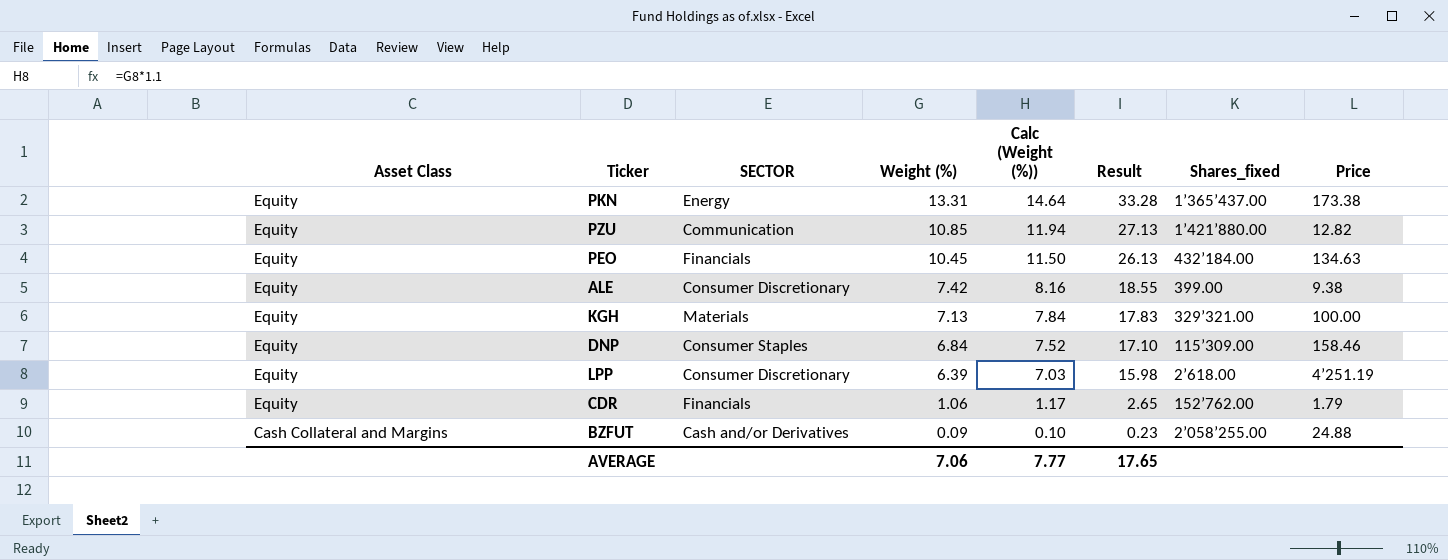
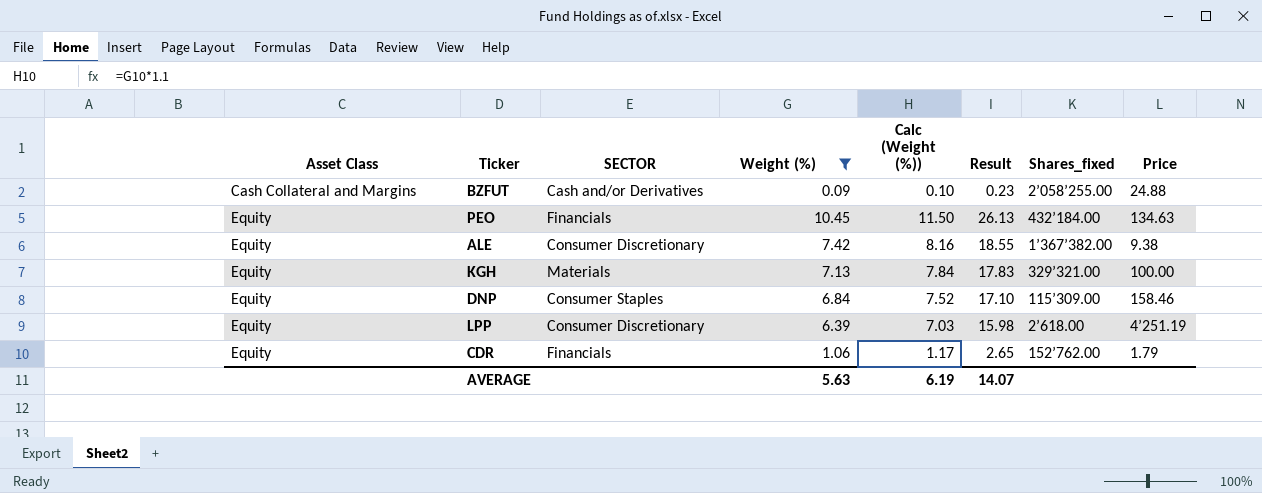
filter: none -> Weight (%) <= 10.45
row order: Asset Class descending -> Asset Class ascending
ALE | Shares_fixed: 399.00 -> 1’367’382.00
AVERAGE | Weight (%): 7.06 -> 5.63
AVERAGE | Calc (Weight (%)): 7.77 -> 6.19
AVERAGE | Result: 17.65 -> 14.07

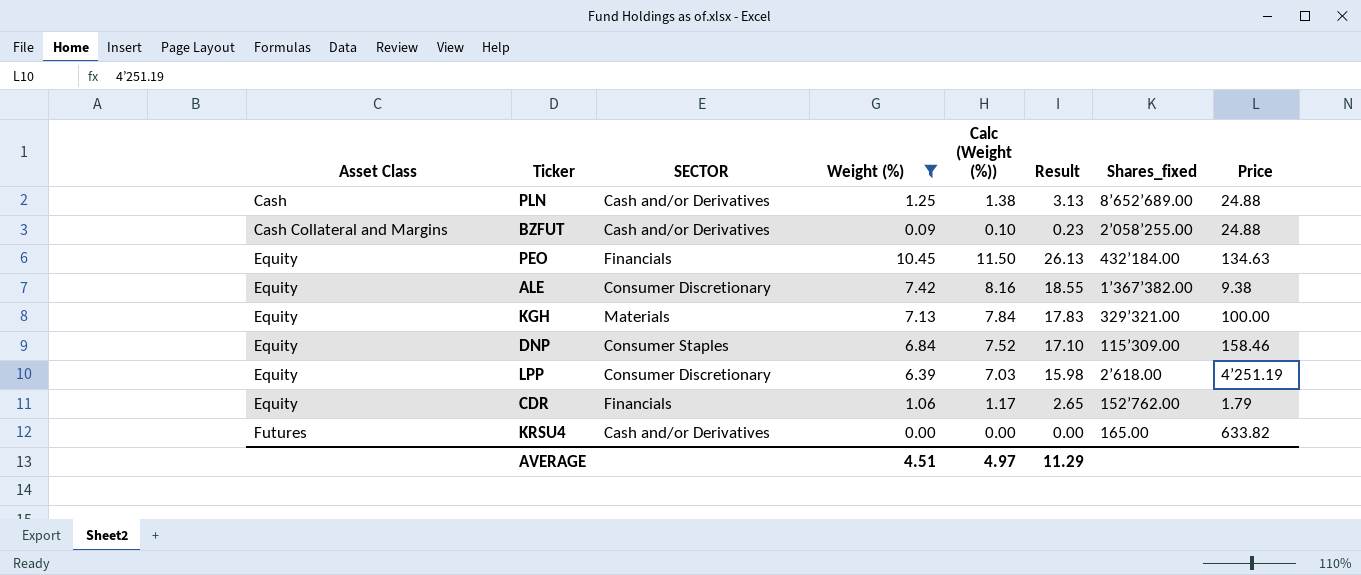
row PLN: none -> Cash | Cash and/or Derivatives | 1.25 | 1.38 | 3.13 | 8’652’689.00 | 24.88
row KRSU4: none -> Futures | Cash and/or Derivatives | 0.00 | 0.00 | 0.00 | 165.00 | 633.82
AVERAGE | Weight (%): 5.63 -> 4.51
AVERAGE | Calc (Weight (%)): 6.19 -> 4.97
AVERAGE | Result: 14.07 -> 11.29

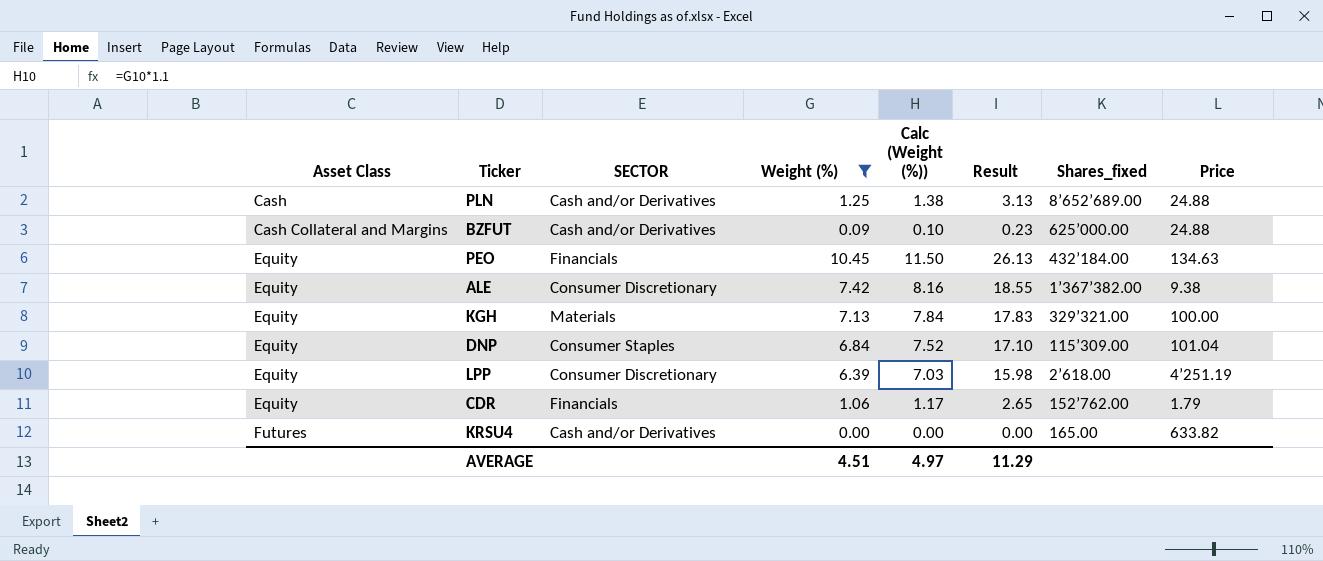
BZFUT | Shares_fixed: 2’058’255.00 -> 625’000.00
DNP | Price: 158.46 -> 101.04

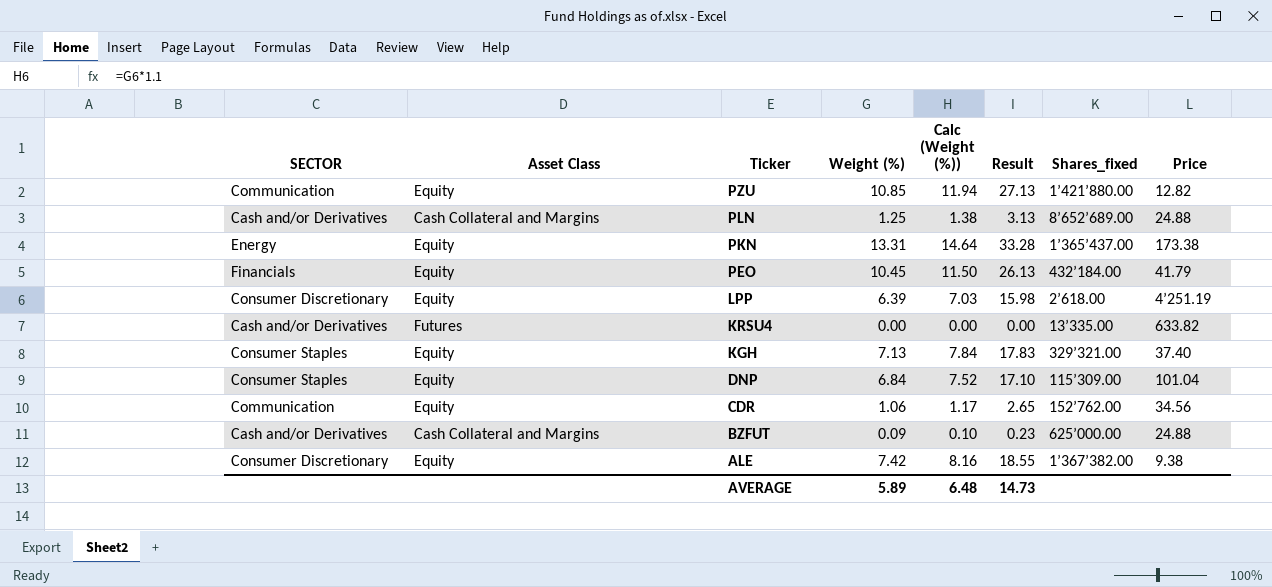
filter: Weight (%) <= 10.45 -> none
row order: Asset Class ascending -> Ticker descending
column SECTOR | position: 3 -> 1
PLN | Asset Class: Cash -> Cash Collateral and Margins
PEO | Price: 134.63 -> 41.79
KRSU4 | Shares_fixed: 165.00 -> 13’335.00
KGH | SECTOR: Materials -> Consumer Staples
KGH | Price: 100.00 -> 37.40
CDR | SECTOR: Financials -> Communication
CDR | Price: 1.79 -> 34.56
AVERAGE | Weight (%): 4.51 -> 5.89
AVERAGE | Calc (Weight (%)): 4.97 -> 6.48
AVERAGE | Result: 11.29 -> 14.73

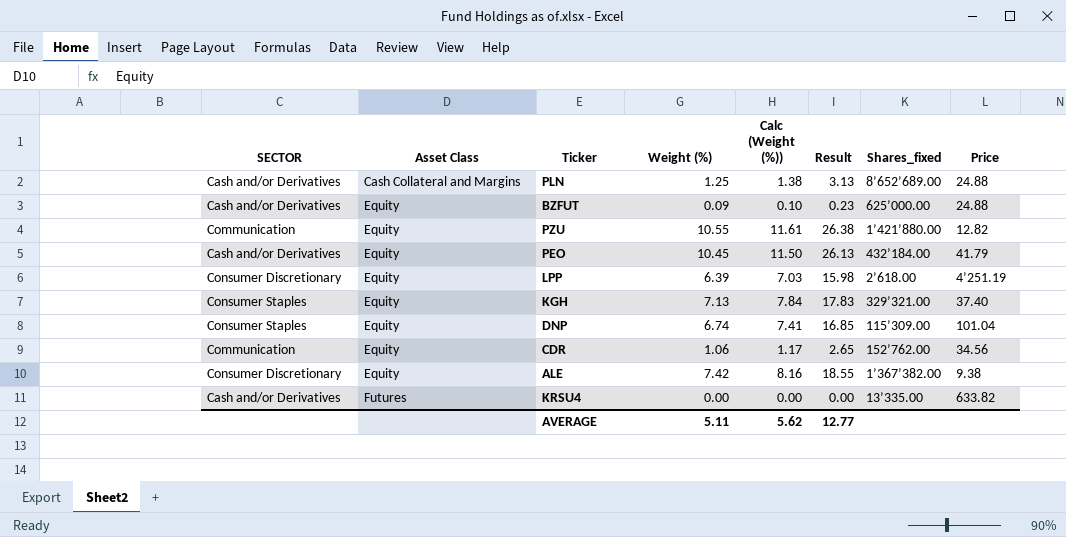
row order: Ticker descending -> Asset Class ascending
row PKN: Energy | Equity | 13.31 | 14.64 | 33.28 | 1’365’437.00 | 173.38 -> none
BZFUT | Asset Class: Cash Collateral and Margins -> Equity
PZU | Weight (%): 10.85 -> 10.55
PZU | Calc (Weight (%)): 11.94 -> 11.61
PZU | Result: 27.13 -> 26.38
PEO | SECTOR: Financials -> Cash and/or Derivatives
DNP | Weight (%): 6.84 -> 6.74
DNP | Calc (Weight (%)): 7.52 -> 7.41
DNP | Result: 17.10 -> 16.85
AVERAGE | Weight (%): 5.89 -> 5.11
AVERAGE | Calc (Weight (%)): 6.48 -> 5.62
AVERAGE | Result: 14.73 -> 12.77

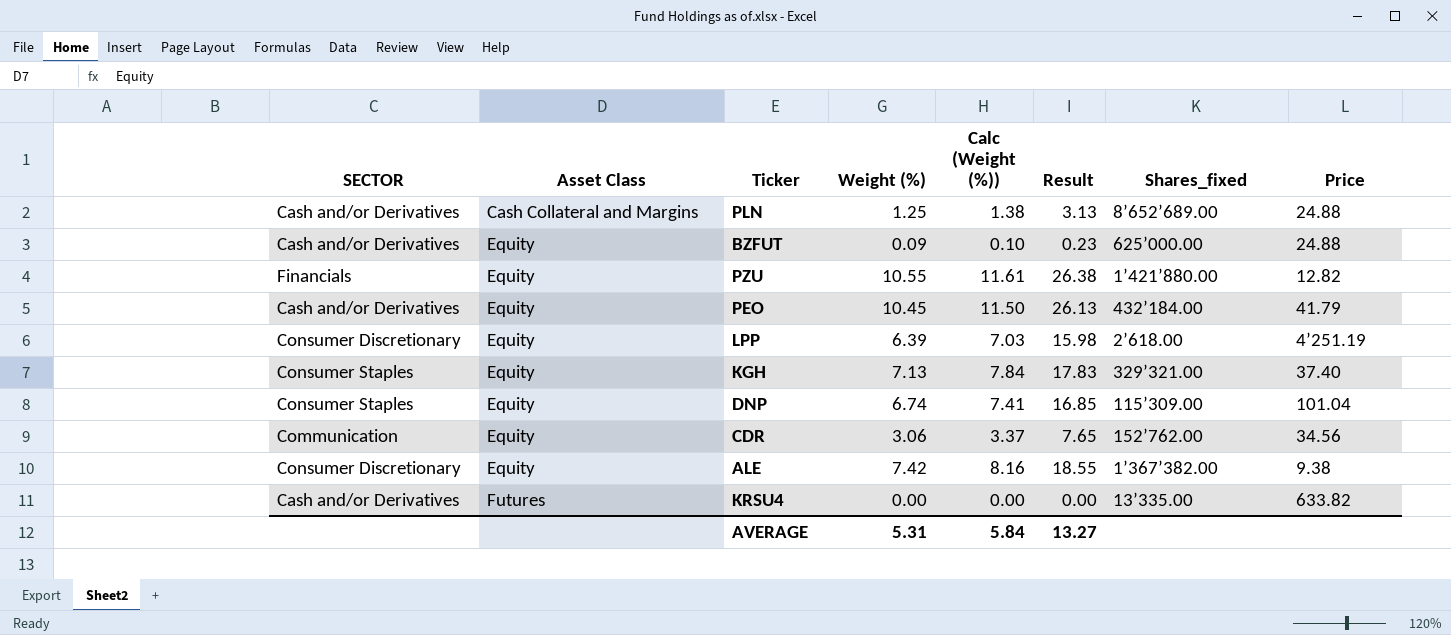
PZU | SECTOR: Communication -> Financials
CDR | Weight (%): 1.06 -> 3.06
CDR | Calc (Weight (%)): 1.17 -> 3.37
CDR | Result: 2.65 -> 7.65
AVERAGE | Weight (%): 5.11 -> 5.31
AVERAGE | Calc (Weight (%)): 5.62 -> 5.84
AVERAGE | Result: 12.77 -> 13.27

